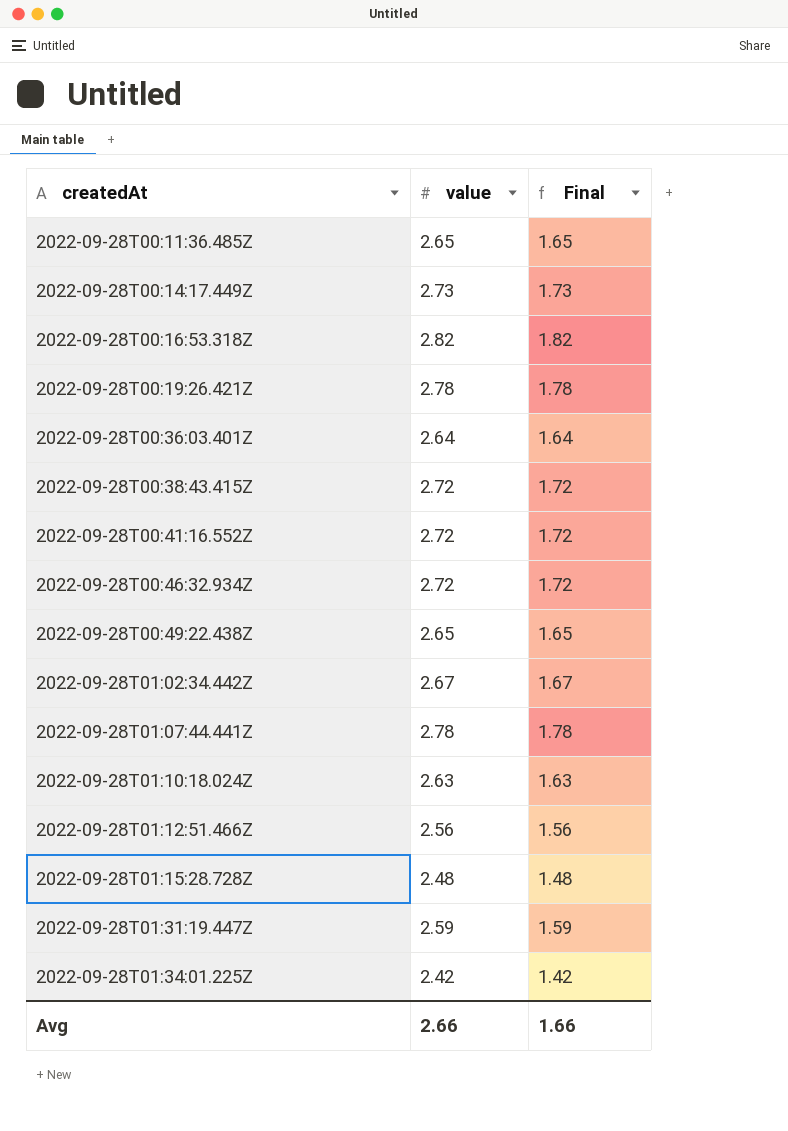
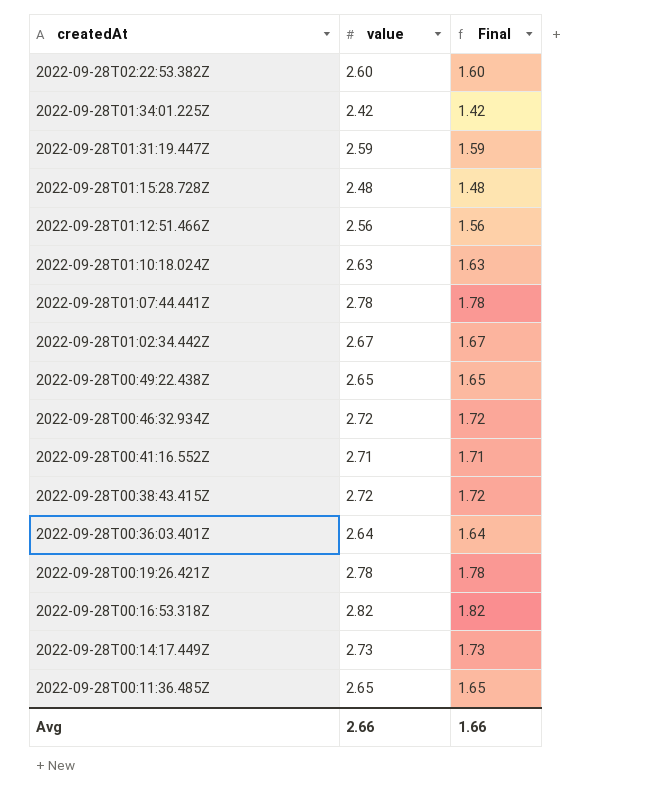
row order: createdAt ascending -> createdAt descending
row 2022-09-28T02:22:53.382Z: none -> 2.60 | 1.60
2022-09-28T00:41:16.552Z | value: 2.72 -> 2.71
2022-09-28T00:41:16.552Z | Final: 1.72 -> 1.71

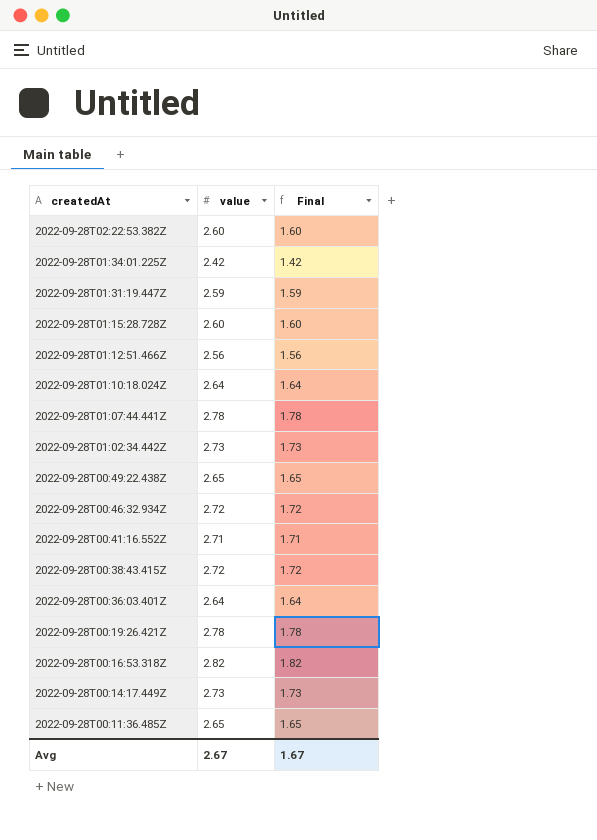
2022-09-28T01:15:28.728Z | value: 2.48 -> 2.60
2022-09-28T01:15:28.728Z | Final: 1.48 -> 1.60
2022-09-28T01:10:18.024Z | value: 2.63 -> 2.64
2022-09-28T01:10:18.024Z | Final: 1.63 -> 1.64
2022-09-28T01:02:34.442Z | value: 2.67 -> 2.73
2022-09-28T01:02:34.442Z | Final: 1.67 -> 1.73
Avg | value: 2.66 -> 2.67
Avg | Final: 1.66 -> 1.67

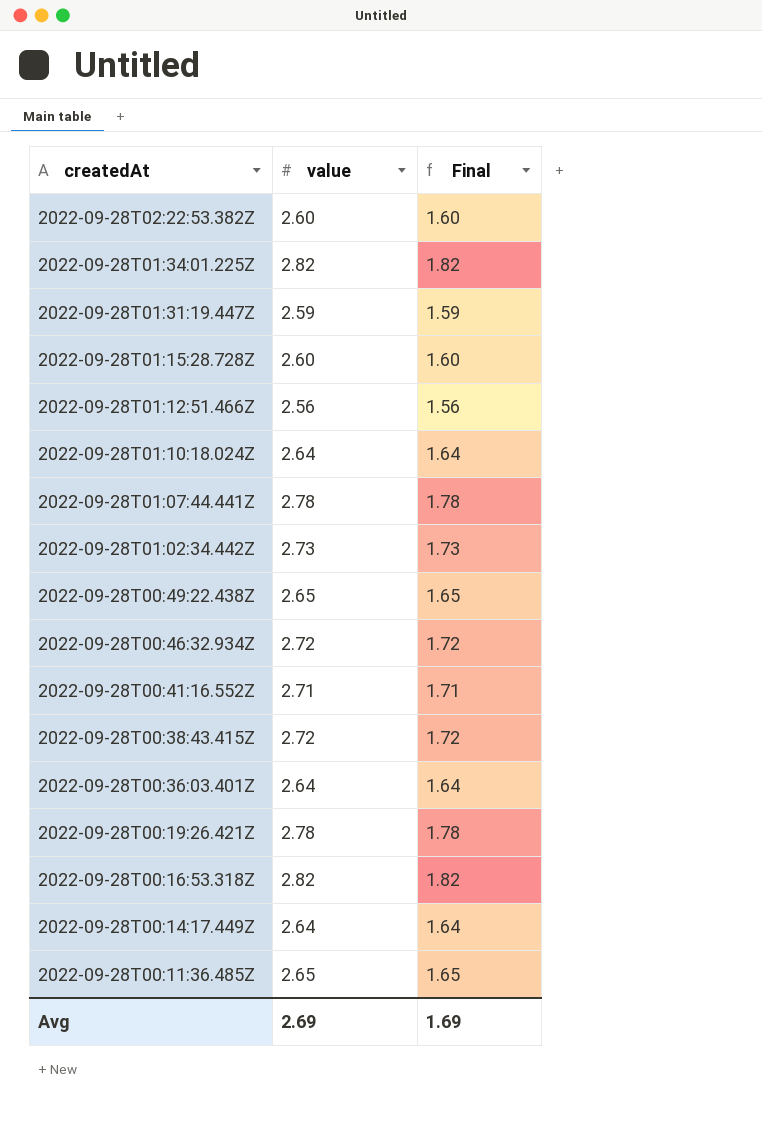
2022-09-28T01:34:01.225Z | value: 2.42 -> 2.82
2022-09-28T01:34:01.225Z | Final: 1.42 -> 1.82
2022-09-28T00:14:17.449Z | value: 2.73 -> 2.64
2022-09-28T00:14:17.449Z | Final: 1.73 -> 1.64
Avg | value: 2.67 -> 2.69
Avg | Final: 1.67 -> 1.69

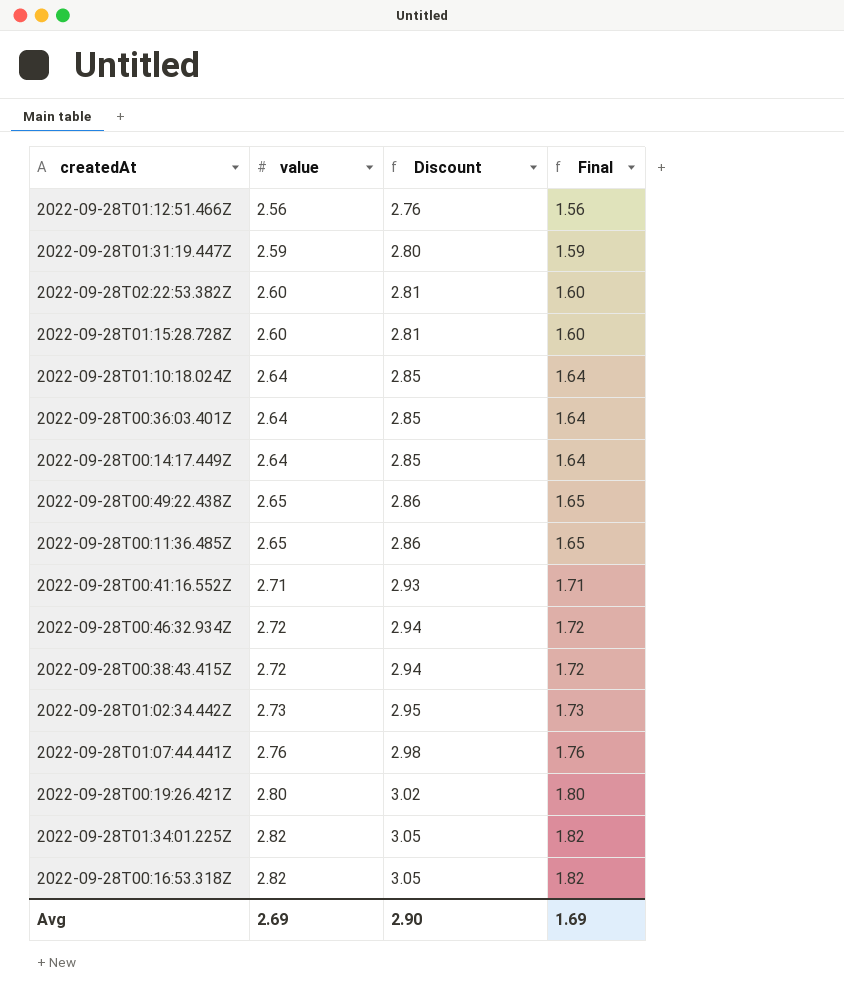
row order: createdAt descending -> value ascending
column Discount | formula: none -> [value] * 1.08
2022-09-28T01:07:44.441Z | value: 2.78 -> 2.76
2022-09-28T01:07:44.441Z | Final: 1.78 -> 1.76
2022-09-28T00:19:26.421Z | value: 2.78 -> 2.80
2022-09-28T00:19:26.421Z | Final: 1.78 -> 1.80

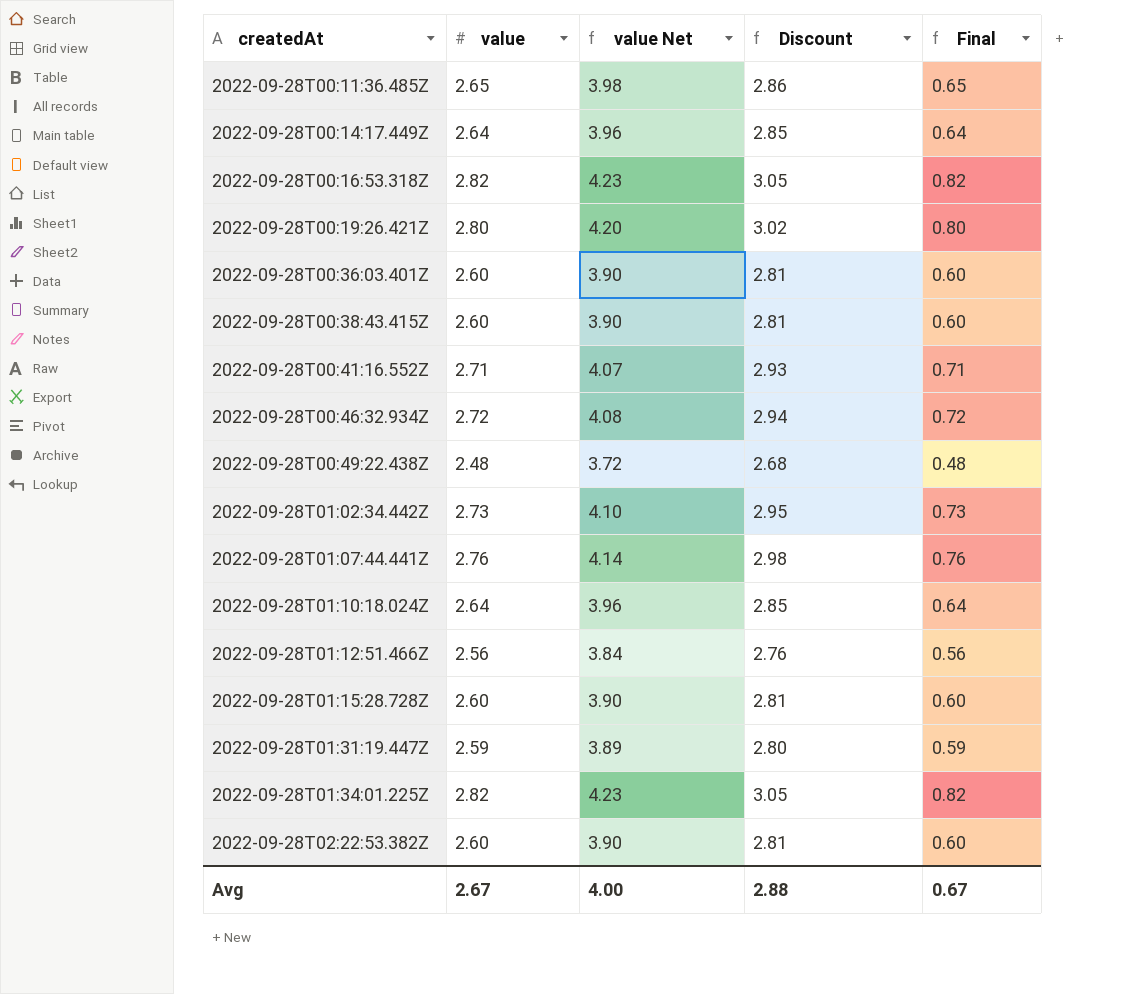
row order: value ascending -> createdAt ascending
column value Net | formula: none -> [value] * 1.5
column Final | formula: [value] - 1 -> [value] - 2
2022-09-28T00:36:03.401Z | value: 2.64 -> 2.60
2022-09-28T00:36:03.401Z | Discount: 2.85 -> 2.81
2022-09-28T00:38:43.415Z | value: 2.72 -> 2.60
2022-09-28T00:38:43.415Z | Discount: 2.94 -> 2.81
2022-09-28T00:49:22.438Z | value: 2.65 -> 2.48
2022-09-28T00:49:22.438Z | Discount: 2.86 -> 2.68
Avg | value: 2.69 -> 2.67
Avg | Discount: 2.90 -> 2.88
Avg | Final: 1.69 -> 0.67

